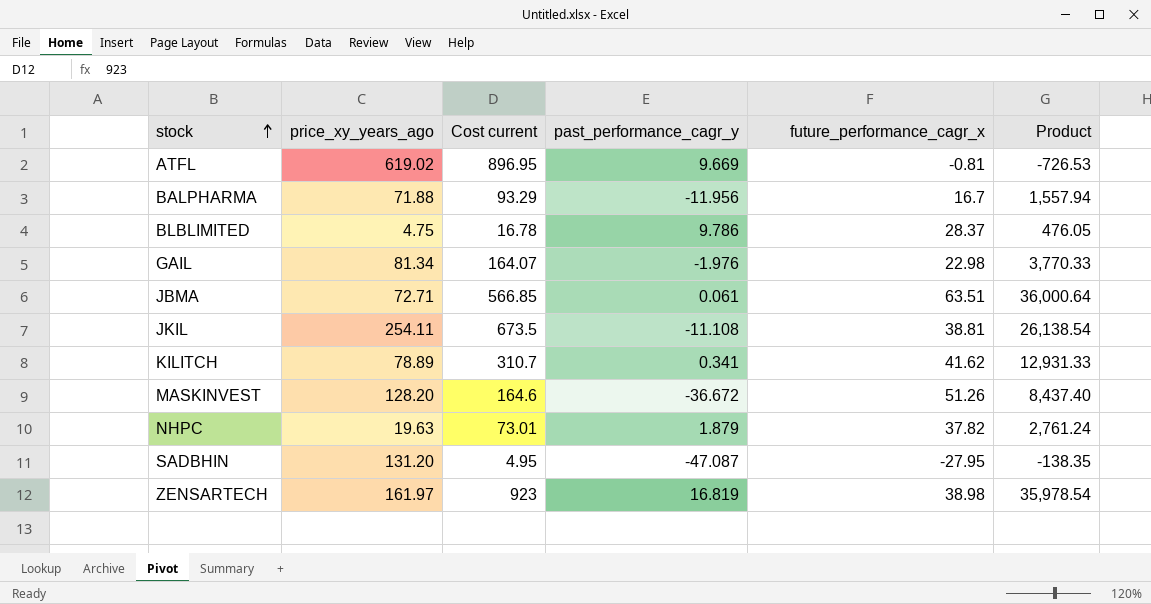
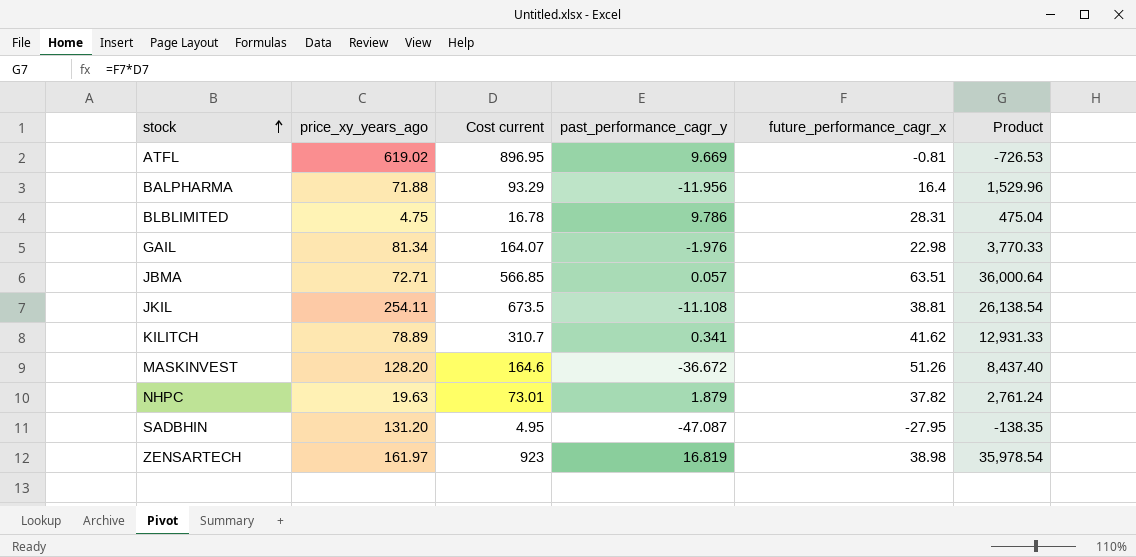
BALPHARMA | future_performance_cagr_x: 16.7 -> 16.4
BALPHARMA | Product: 1,557.94 -> 1,529.96
BLBLIMITED | future_performance_cagr_x: 28.37 -> 28.31
BLBLIMITED | Product: 476.05 -> 475.04
JBMA | past_performance_cagr_y: 0.061 -> 0.057

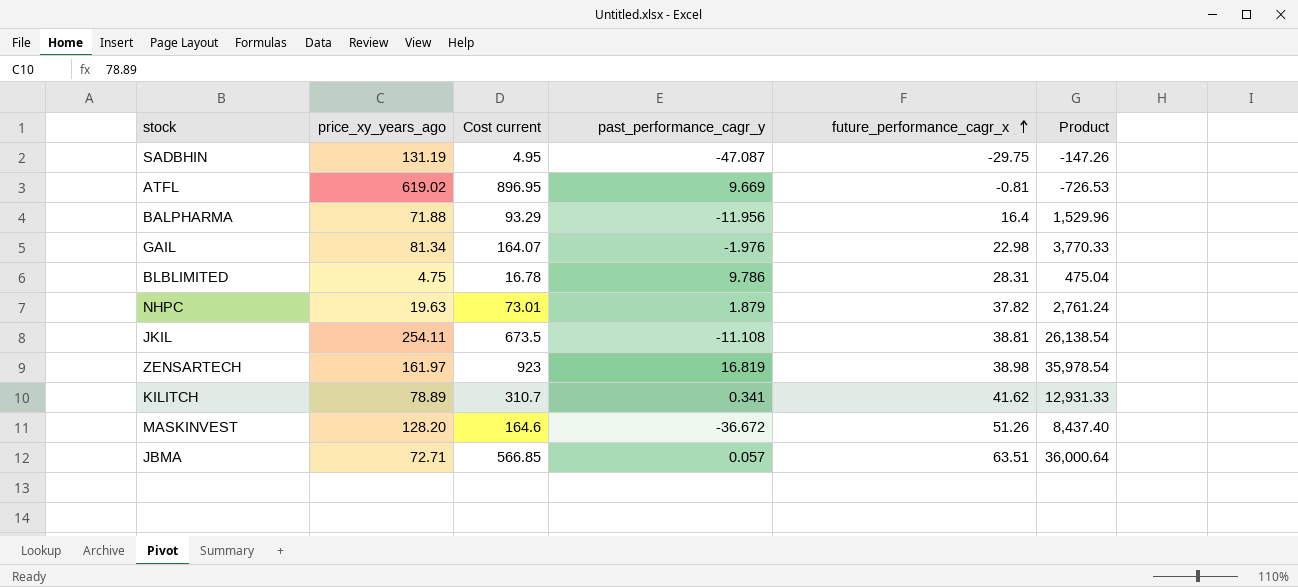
row order: stock ascending -> future_performance_cagr_x ascending
SADBHIN | price_xy_years_ago: 131.20 -> 131.19
SADBHIN | future_performance_cagr_x: -27.95 -> -29.75
SADBHIN | Product: -138.35 -> -147.26

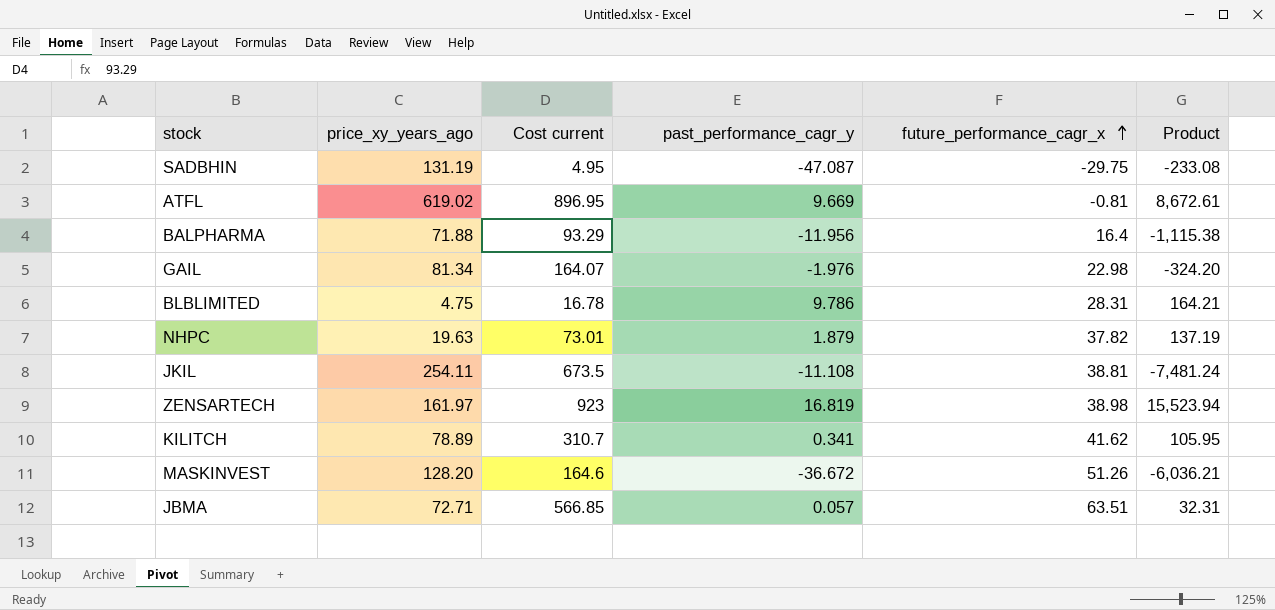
column Product | formula: [Cost current] * [future_performance_cagr_x] -> [Cost current] * [past_performance_cagr_y]

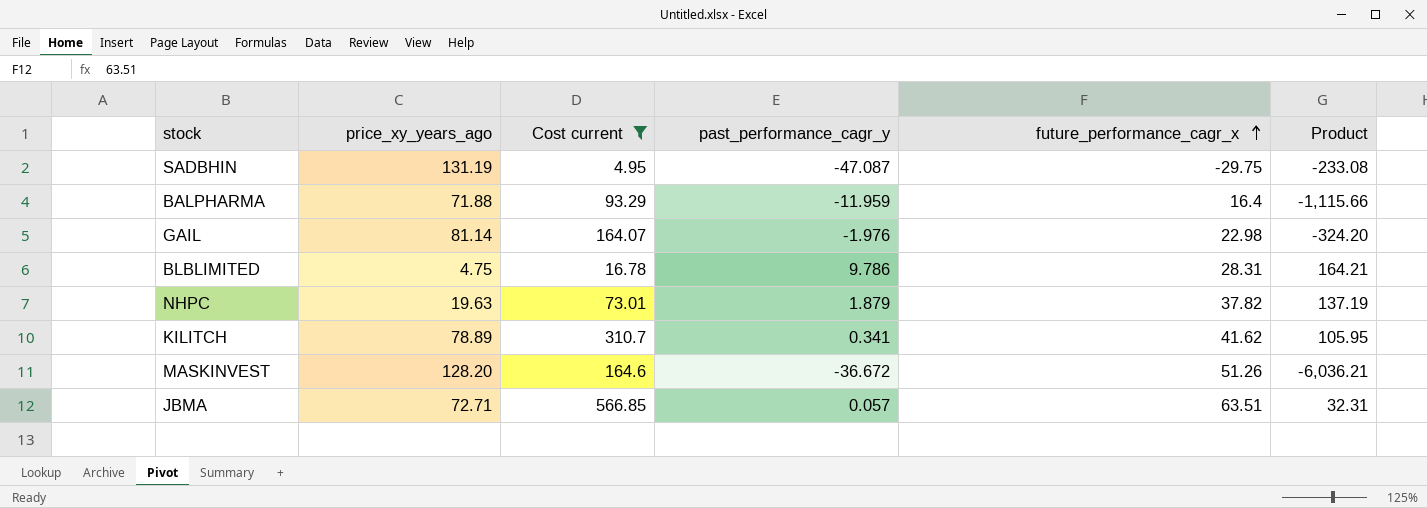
filter: none -> Cost current <= 566.85
BALPHARMA | past_performance_cagr_y: -11.956 -> -11.959
BALPHARMA | Product: -1,115.38 -> -1,115.66
GAIL | price_xy_years_ago: 81.34 -> 81.14

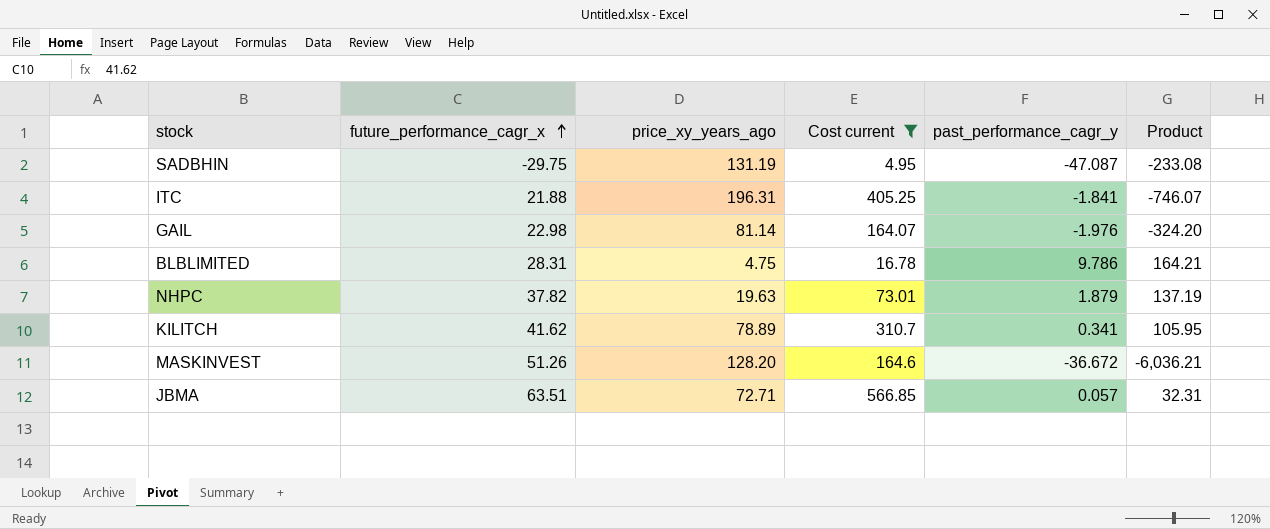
column future_performance_cagr_x | position: 5 -> 2
row BALPHARMA: 71.88 | 93.29 | -11.959 | 16.4 | -1,115.66 -> none
row ITC: none -> 21.88 | 196.31 | 405.25 | -1.841 | -746.07

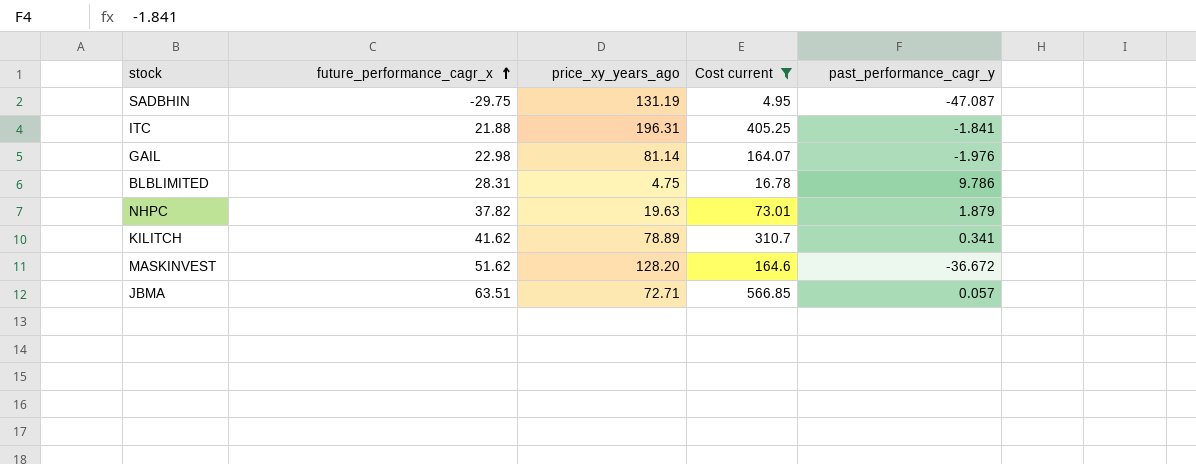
column Product | formula: [Cost current] * [past_performance_cagr_y] -> none
MASKINVEST | future_performance_cagr_x: 51.26 -> 51.62

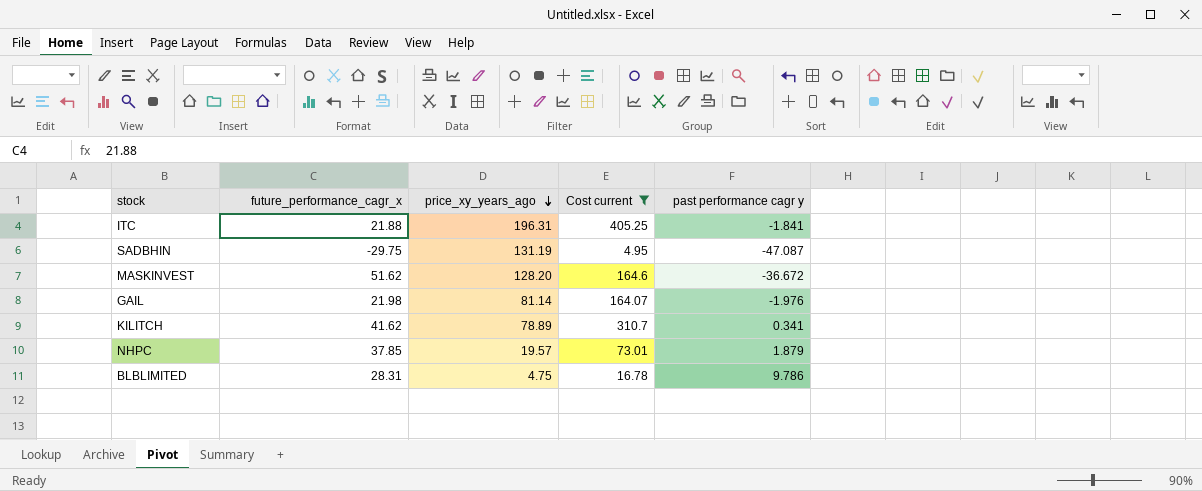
row order: future_performance_cagr_x ascending -> price_xy_years_ago descending
column name: past_performance_cagr_y -> past performance cagr y
row JBMA: 63.51 | 72.71 | 566.85 | 0.057 -> none
GAIL | future_performance_cagr_x: 22.98 -> 21.98
NHPC | future_performance_cagr_x: 37.82 -> 37.85
NHPC | price_xy_years_ago: 19.63 -> 19.57

